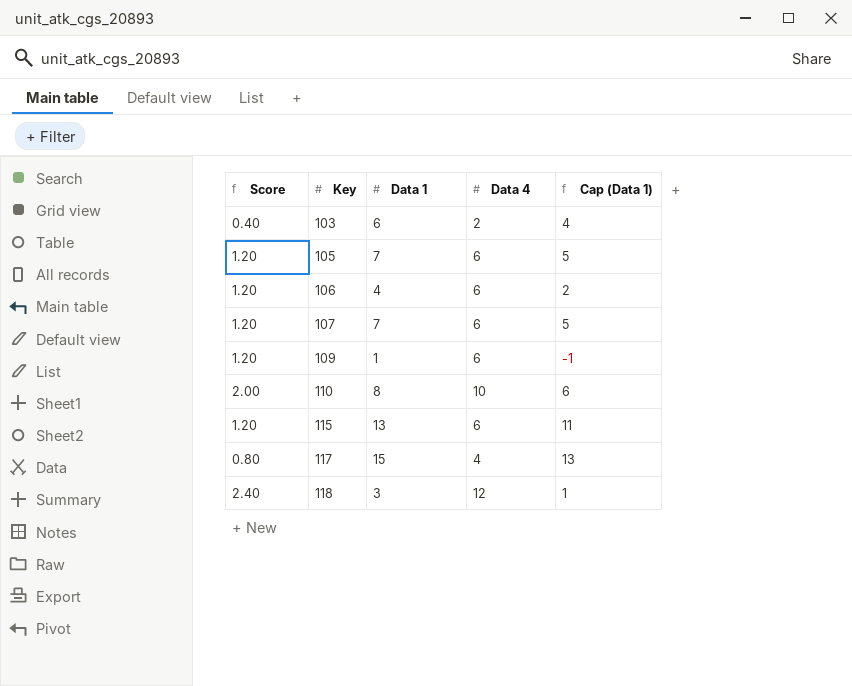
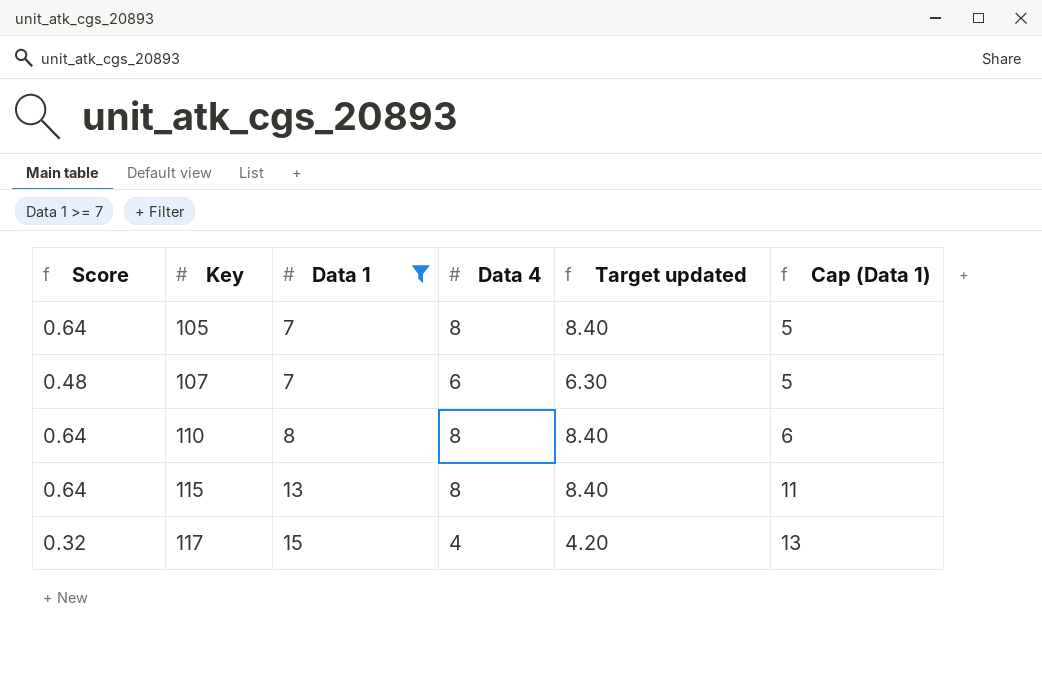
filter: none -> Data 1 >= 7
column Score | formula: [Data 4] * 0.2 -> [Data 4] * 0.08
column Target updated | formula: none -> [Data 4] * 1.05
105 | Data 4: 6 -> 8
110 | Data 4: 10 -> 8
115 | Data 4: 6 -> 8

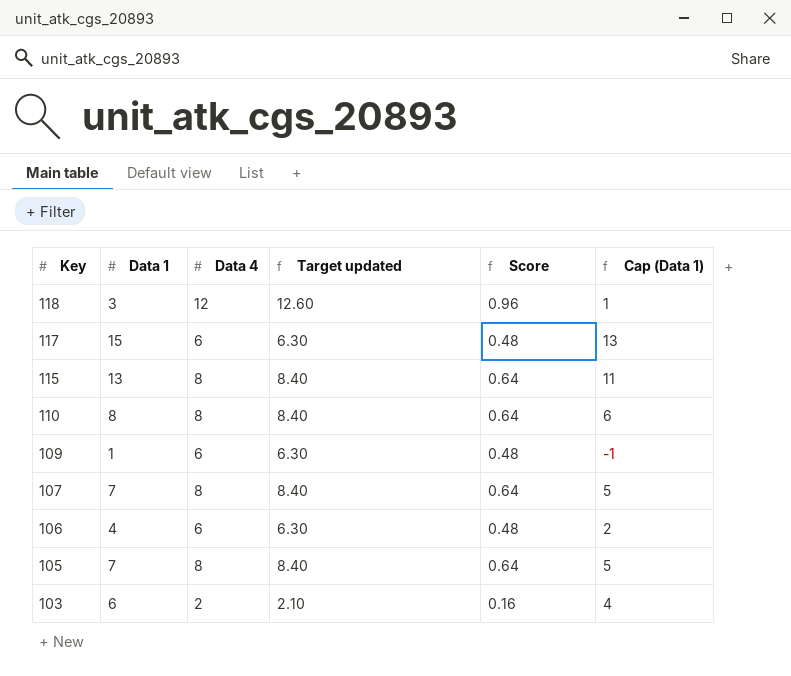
filter: Data 1 >= 7 -> none
row order: Key ascending -> Key descending
column Score | position: 1 -> 5
117 | Data 4: 4 -> 6
117 | Target updated: 4.20 -> 6.30
117 | Score: 0.32 -> 0.48
107 | Data 4: 6 -> 8
107 | Target updated: 6.30 -> 8.40
107 | Score: 0.48 -> 0.64

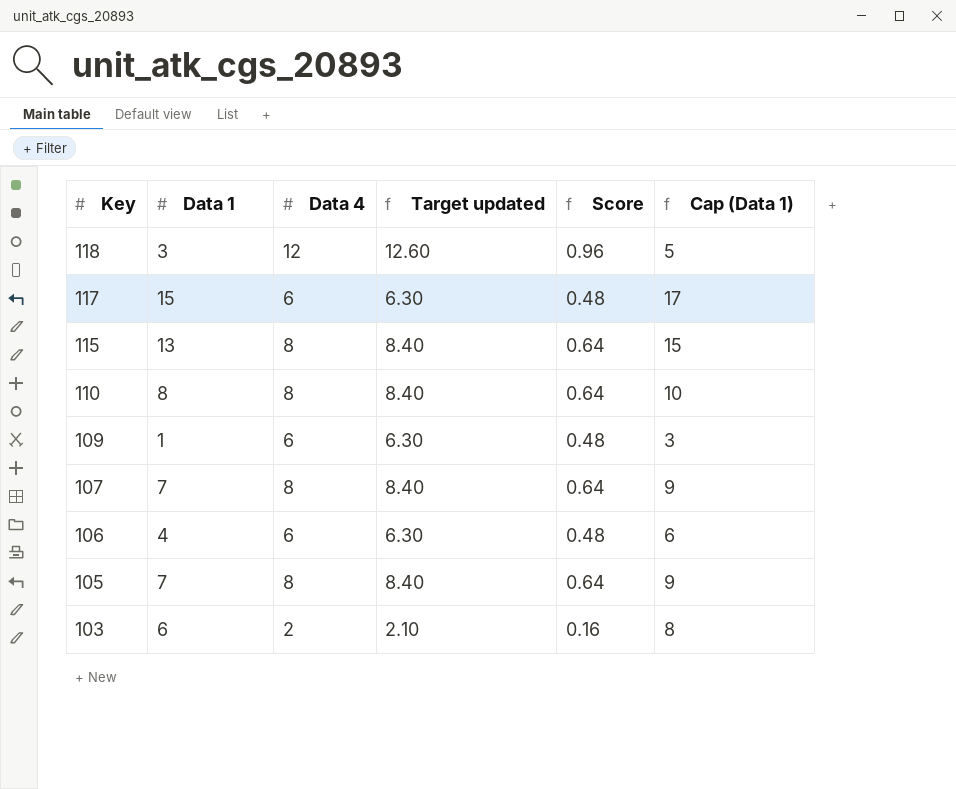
column Cap (Data 1) | formula: [Data 1] - 2 -> [Data 1] + 2

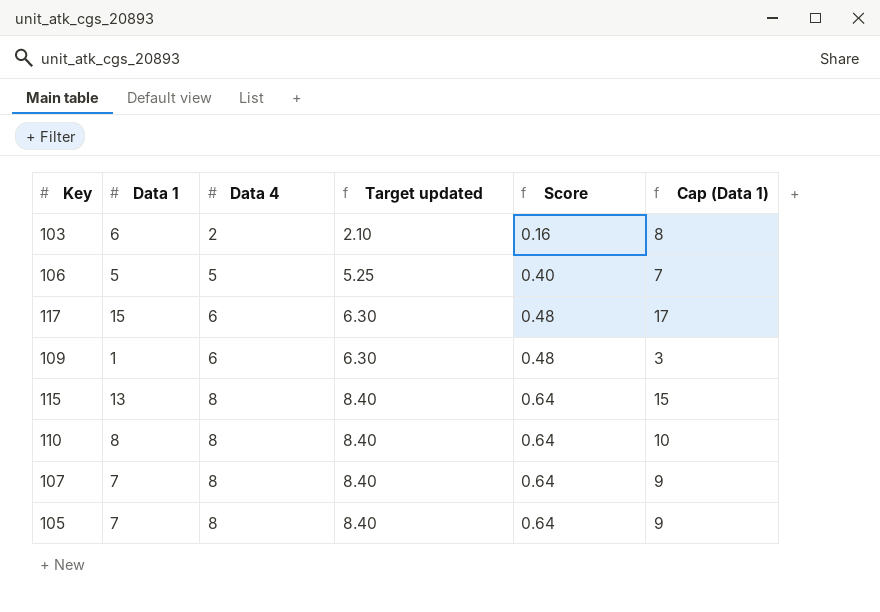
row order: Key descending -> Data 4 ascending
row 118: 3 | 12 | 12.60 | 0.96 | 5 -> none
106 | Data 1: 4 -> 5
106 | Data 4: 6 -> 5
106 | Target updated: 6.30 -> 5.25
106 | Score: 0.48 -> 0.40
106 | Cap (Data 1): 6 -> 7

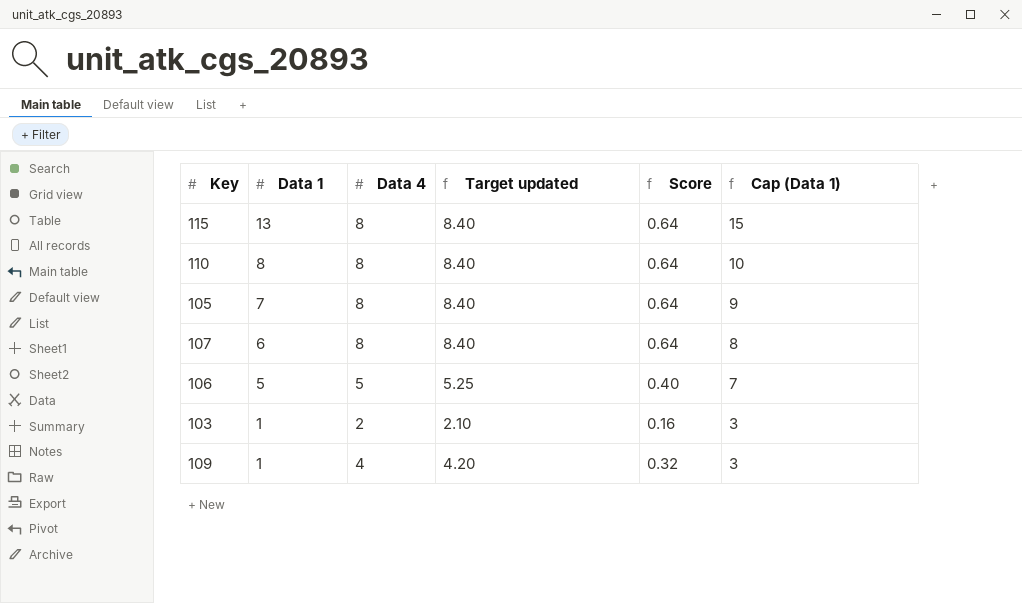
row order: Data 4 ascending -> Data 1 descending
row 117: 15 | 6 | 6.30 | 0.48 | 17 -> none
107 | Data 1: 7 -> 6
107 | Cap (Data 1): 9 -> 8
103 | Data 1: 6 -> 1
103 | Cap (Data 1): 8 -> 3
109 | Data 4: 6 -> 4
109 | Target updated: 6.30 -> 4.20
109 | Score: 0.48 -> 0.32

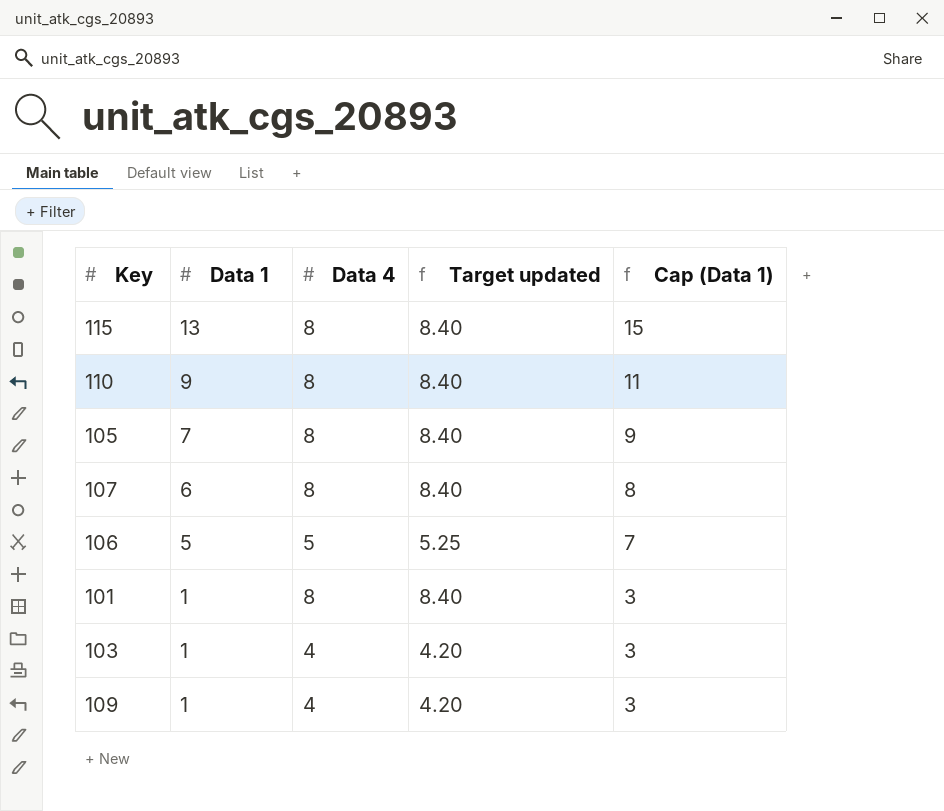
column Score | formula: [Data 4] * 0.08 -> none
110 | Data 1: 8 -> 9
110 | Cap (Data 1): 10 -> 11
row 101: none -> 1 | 8 | 8.40 | 3
103 | Data 4: 2 -> 4
103 | Target updated: 2.10 -> 4.20

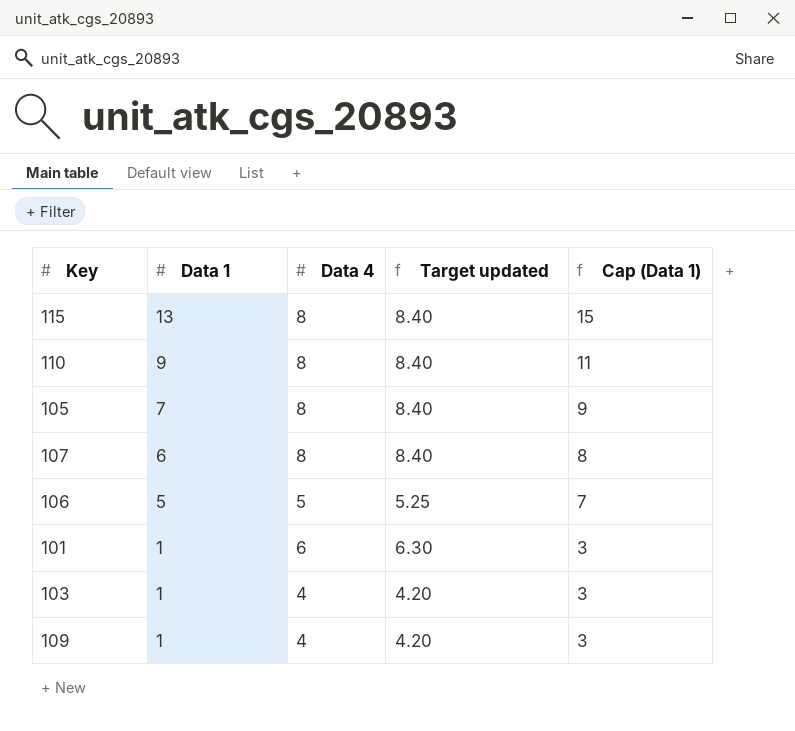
101 | Data 4: 8 -> 6
101 | Target updated: 8.40 -> 6.30

